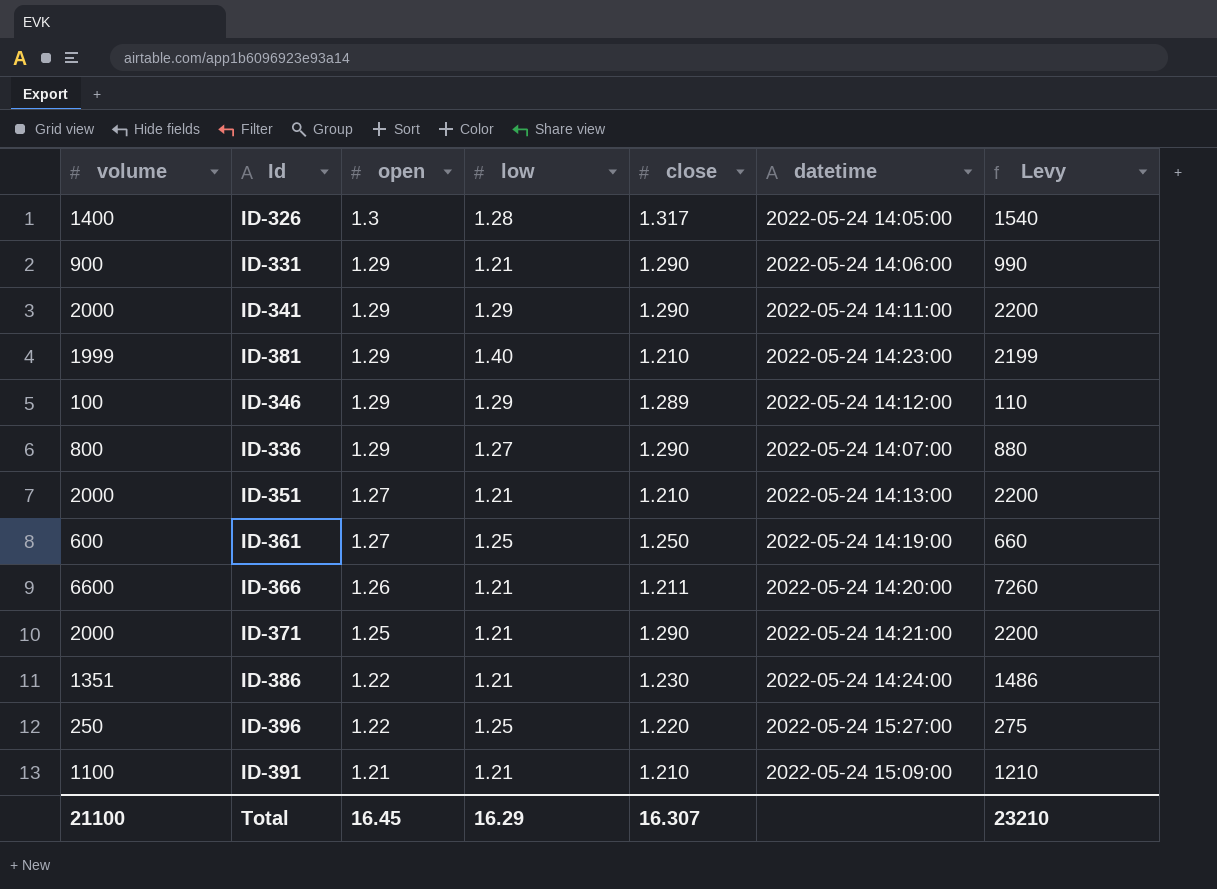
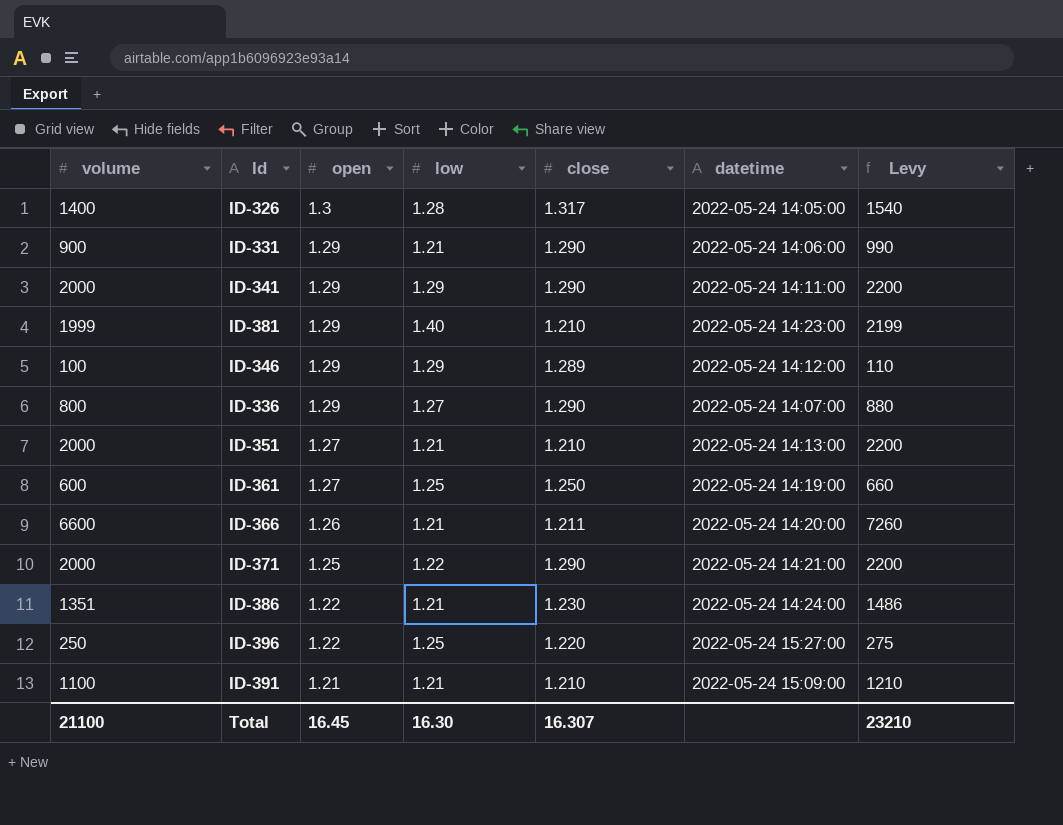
ID-371 | low: 1.21 -> 1.22
Total | low: 16.29 -> 16.30

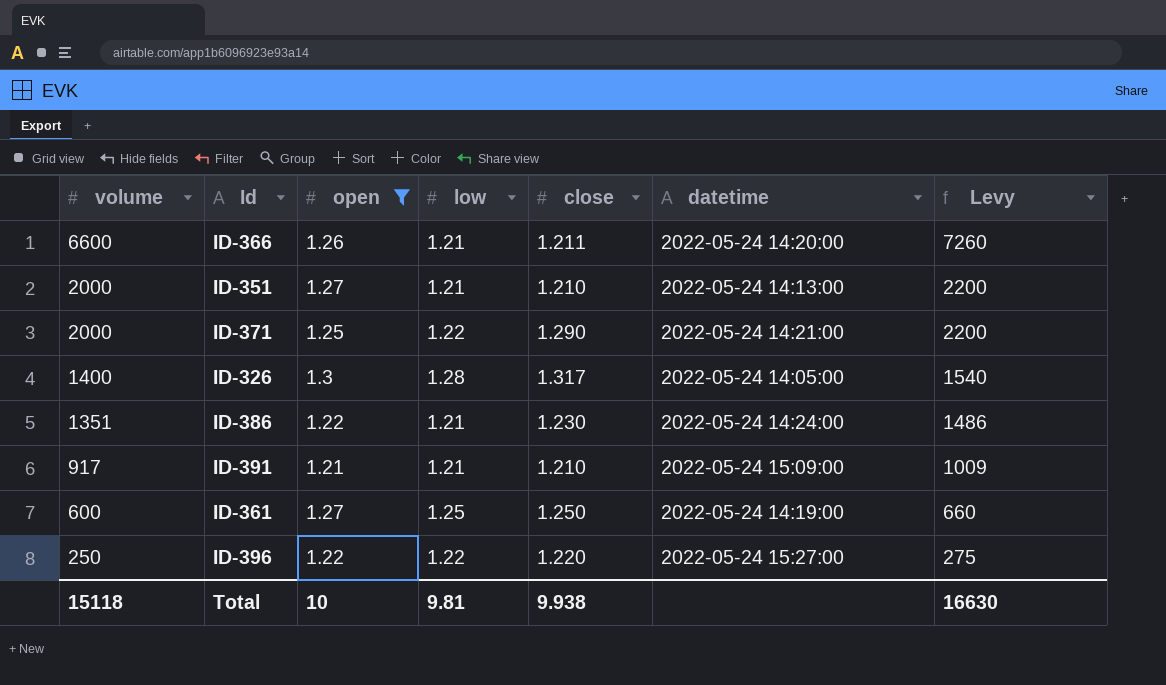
filter: none -> open != 1.29
row order: open descending -> volume descending
ID-391 | volume: 1100 -> 917
ID-391 | Levy: 1210 -> 1009
ID-396 | low: 1.25 -> 1.22
Total | volume: 21100 -> 15118
Total | open: 16.45 -> 10
Total | low: 16.30 -> 9.81
Total | close: 16.307 -> 9.938
Total | Levy: 23210 -> 16630

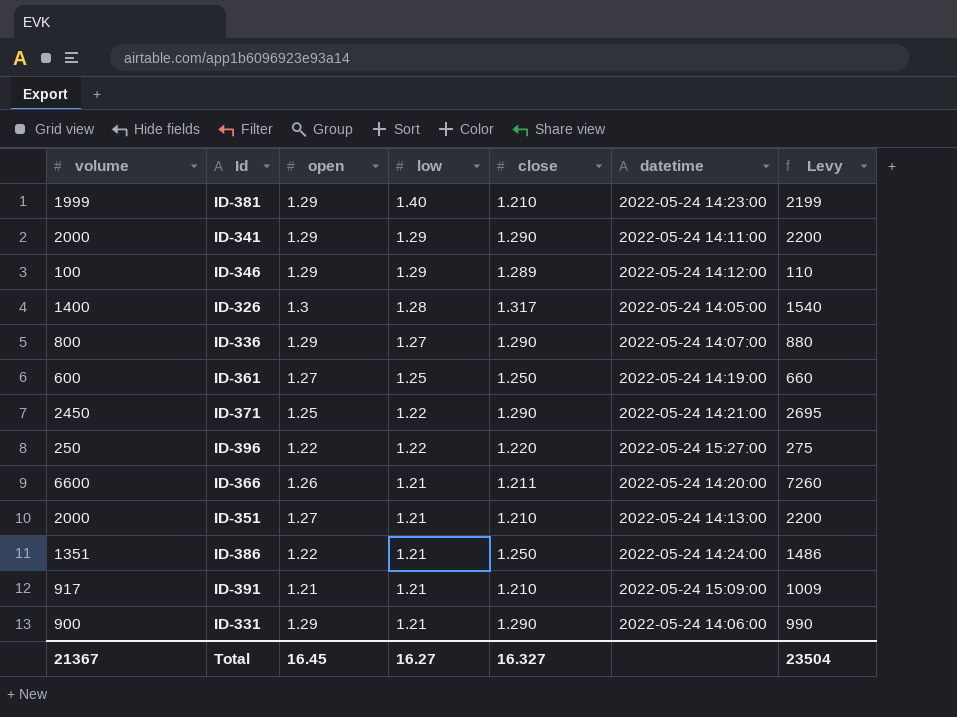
filter: open != 1.29 -> none
row order: volume descending -> low descending
ID-371 | volume: 2000 -> 2450
ID-371 | Levy: 2200 -> 2695
ID-386 | close: 1.230 -> 1.250
Total | volume: 15118 -> 21367
Total | open: 10 -> 16.45
Total | low: 9.81 -> 16.27
Total | close: 9.938 -> 16.327
Total | Levy: 16630 -> 23504

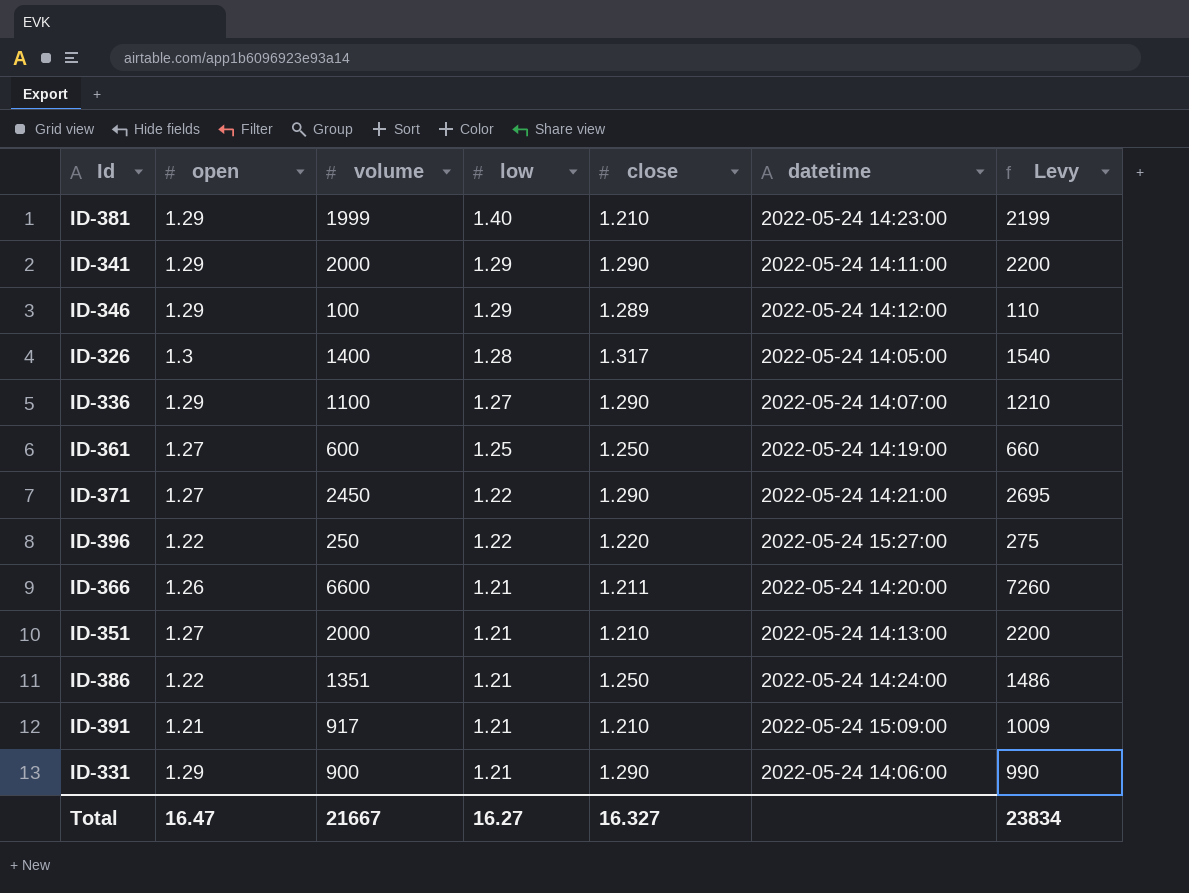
column volume | position: 1 -> 3
ID-336 | volume: 800 -> 1100
ID-336 | Levy: 880 -> 1210
ID-371 | open: 1.25 -> 1.27
Total | open: 16.45 -> 16.47
Total | volume: 21367 -> 21667
Total | Levy: 23504 -> 23834

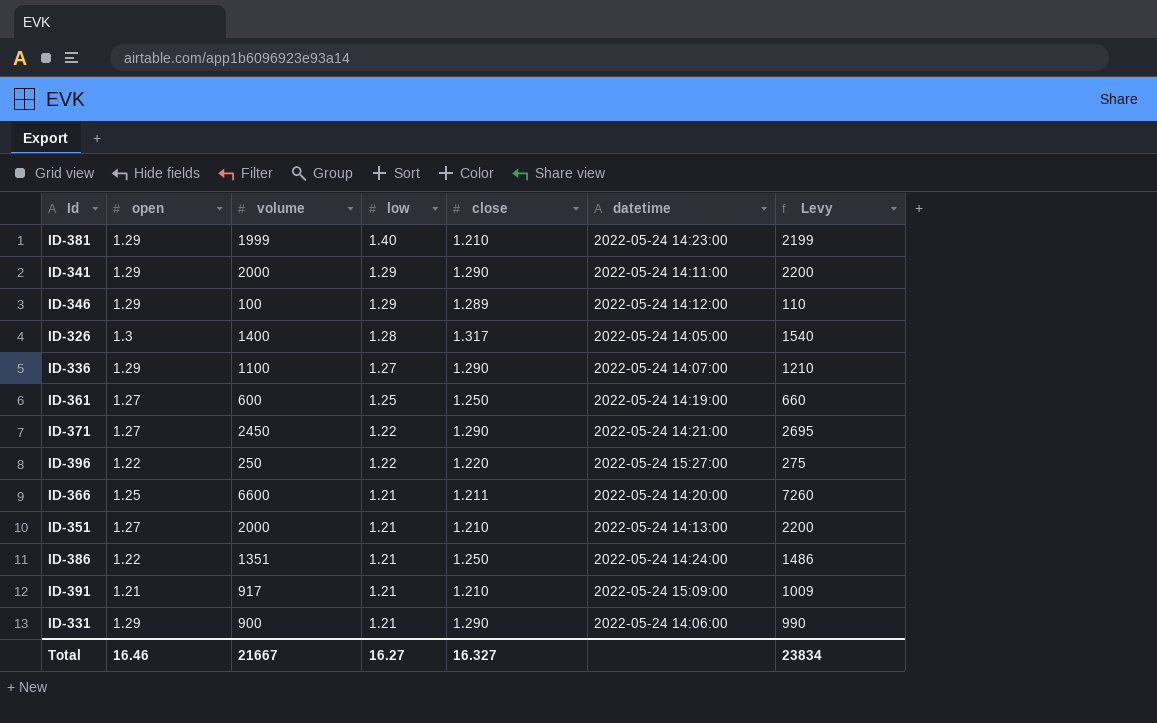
ID-366 | open: 1.26 -> 1.25
Total | open: 16.47 -> 16.46

